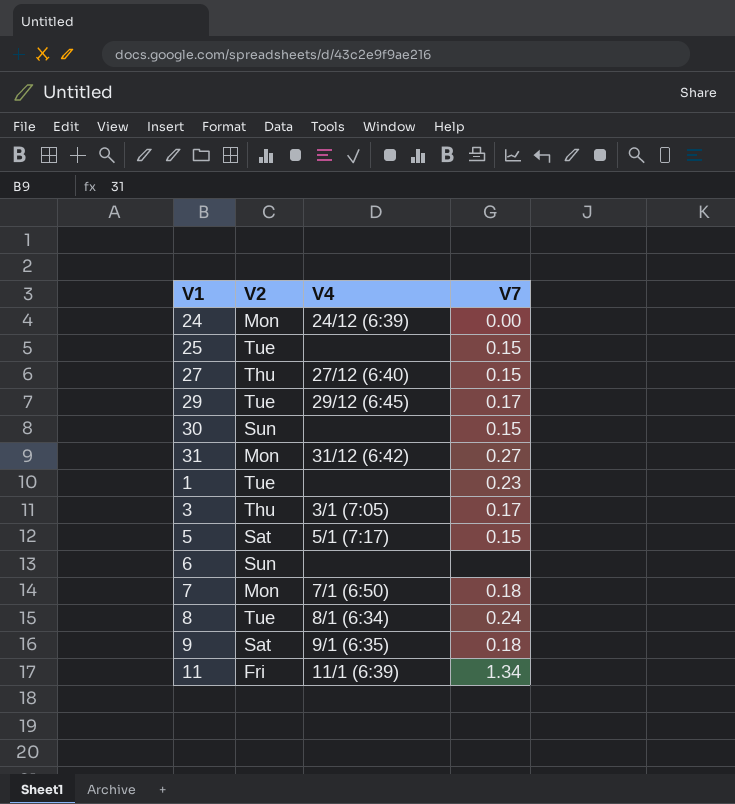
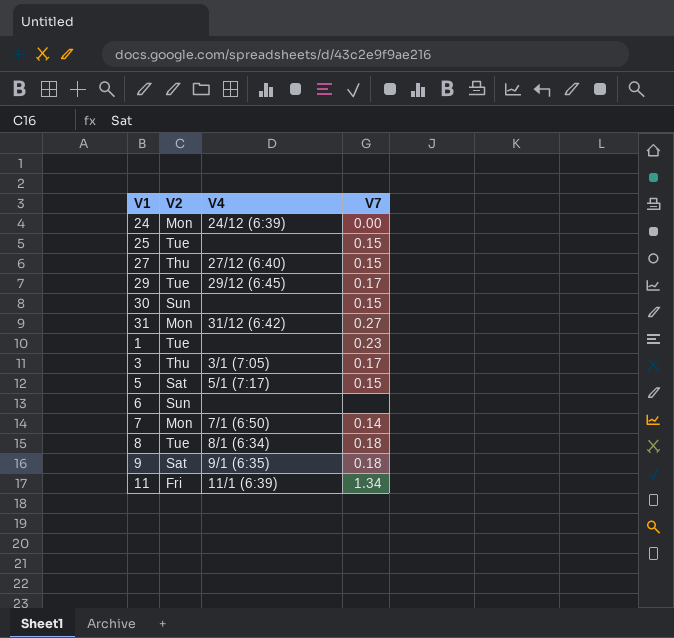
7 | V7: 0.18 -> 0.14
8 | V7: 0.24 -> 0.18

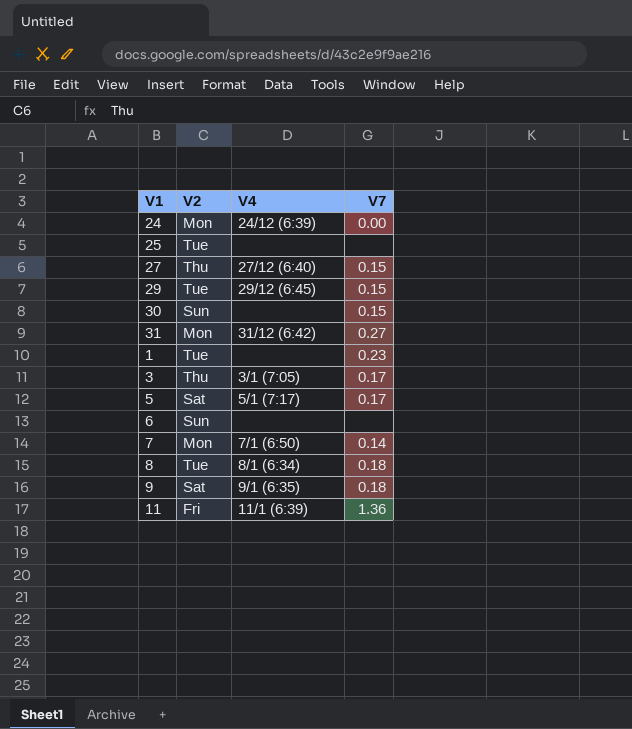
25 | V7: 0.15 -> none
29 | V7: 0.17 -> 0.15
5 | V7: 0.15 -> 0.17
11 | V7: 1.34 -> 1.36

